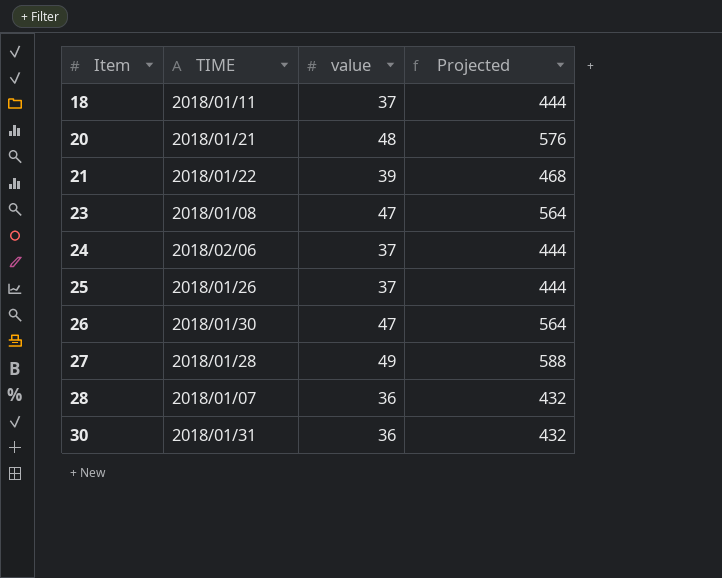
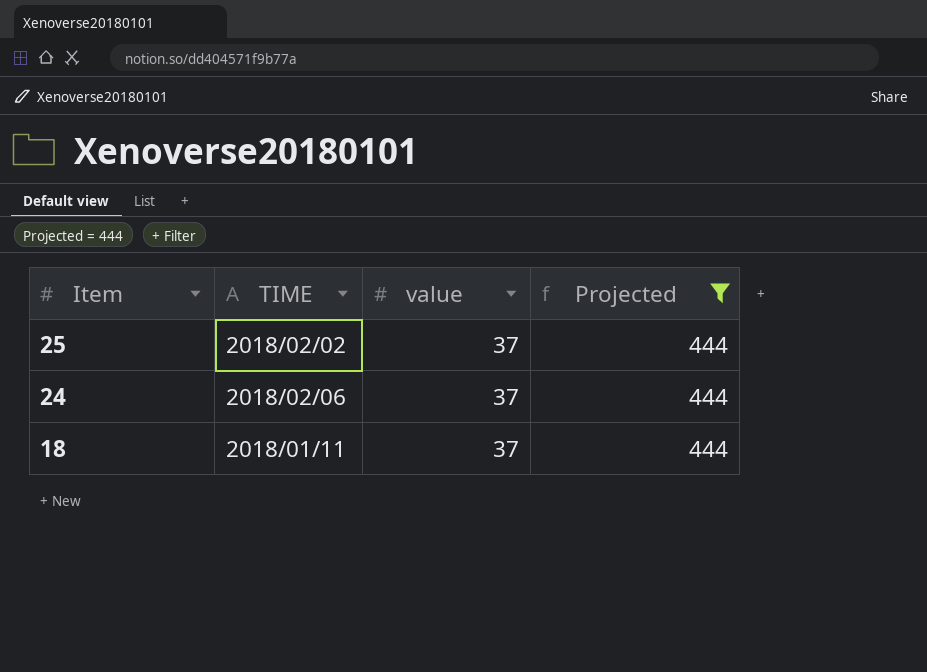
filter: none -> Projected = 444
row order: Item ascending -> Item descending
25 | TIME: 2018/01/26 -> 2018/02/02

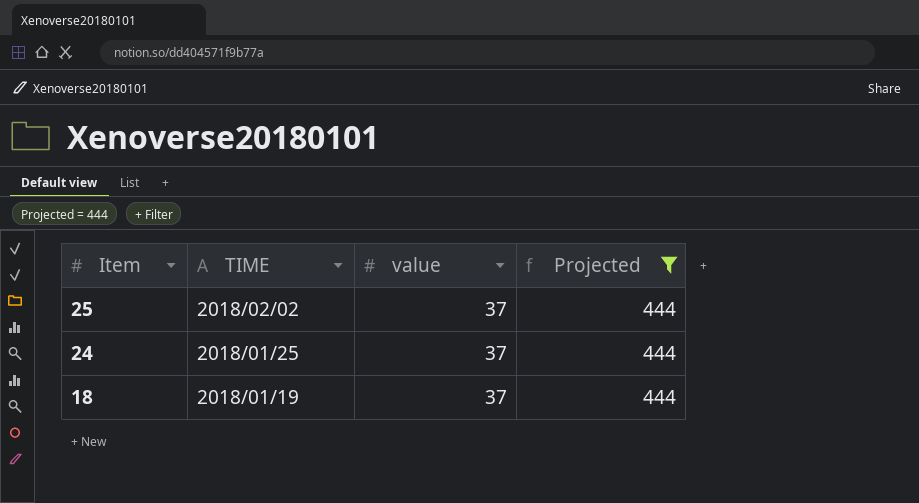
24 | TIME: 2018/02/06 -> 2018/01/25
18 | TIME: 2018/01/11 -> 2018/01/19

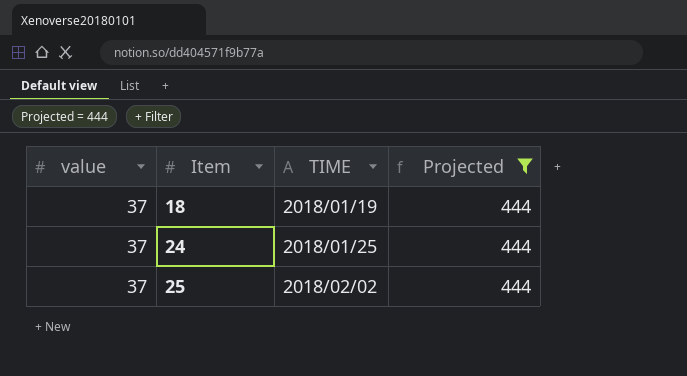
row order: Item descending -> Item ascending
column value | position: 3 -> 1

